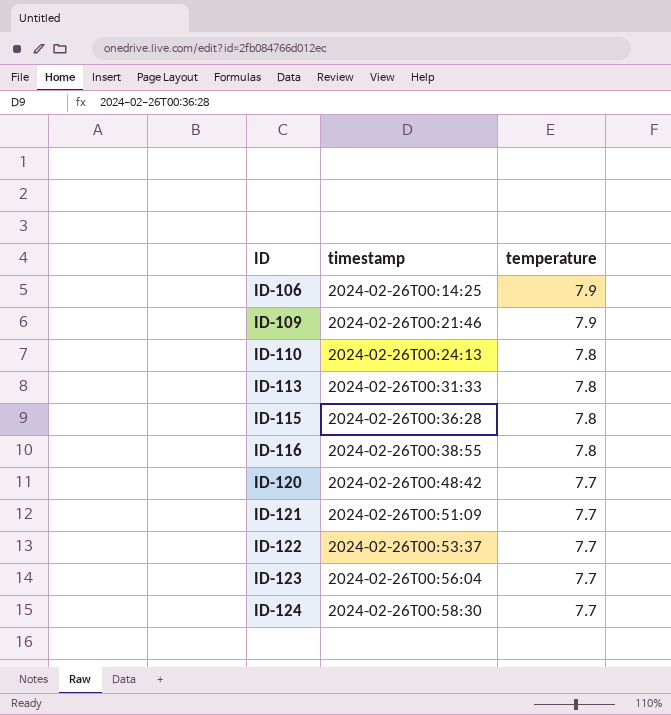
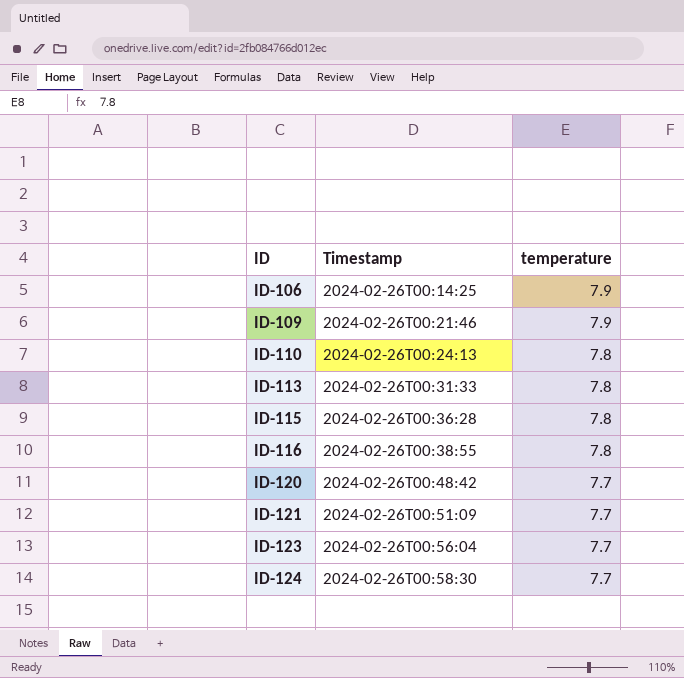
column name: timestamp -> Timestamp
row ID-122: 2024-02-26T00:53:37 | 7.7 -> none

